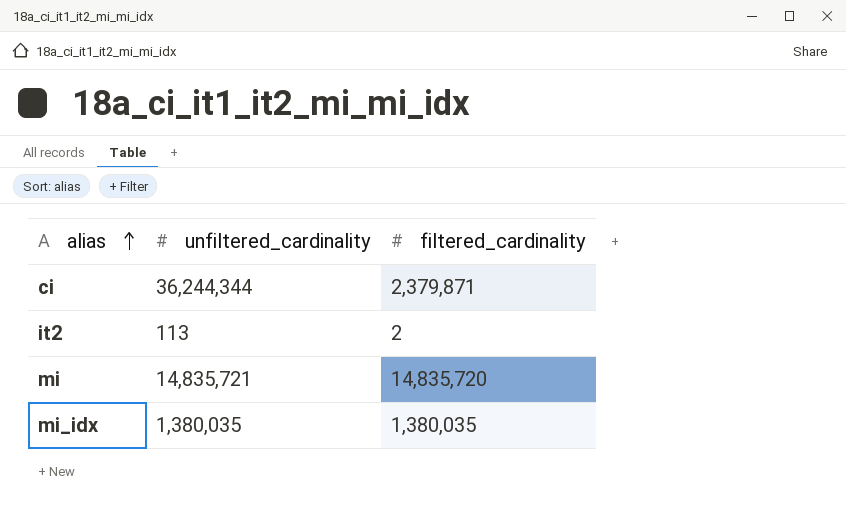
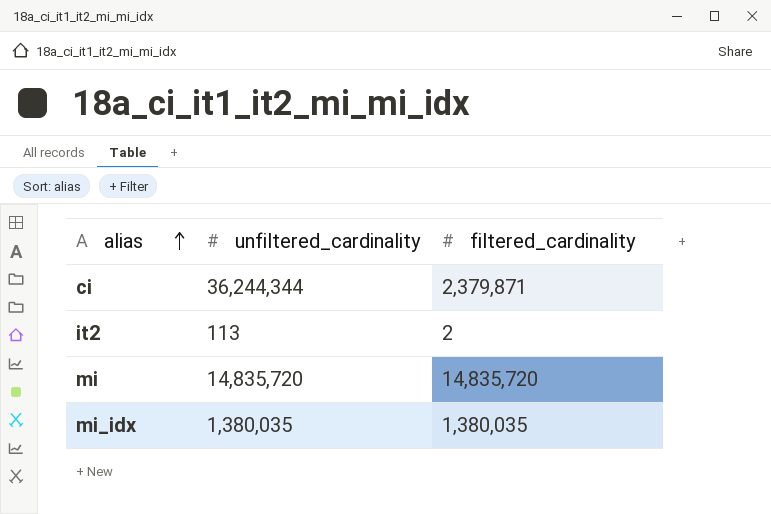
mi | unfiltered_cardinality: 14,835,721 -> 14,835,720

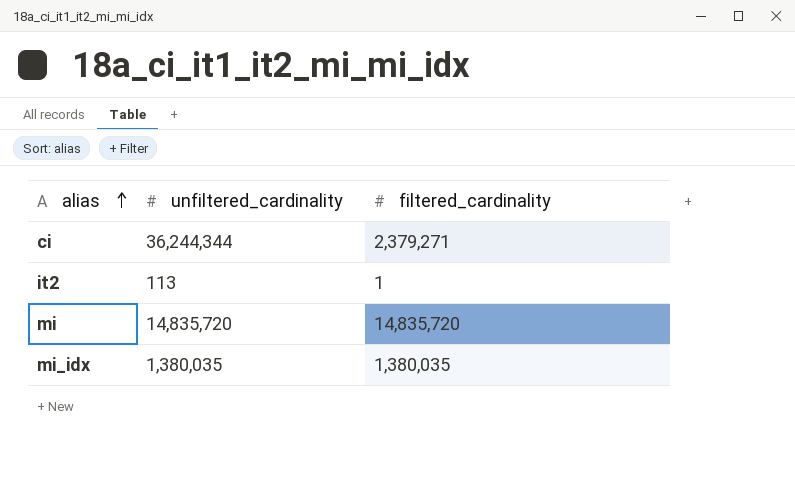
ci | filtered_cardinality: 2,379,871 -> 2,379,271
it2 | filtered_cardinality: 2 -> 1

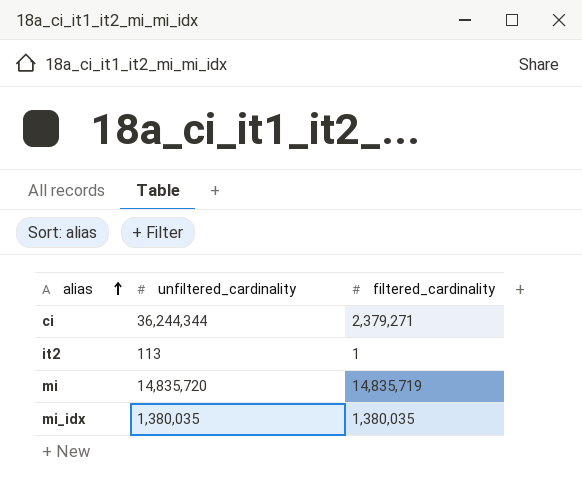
mi | filtered_cardinality: 14,835,720 -> 14,835,719

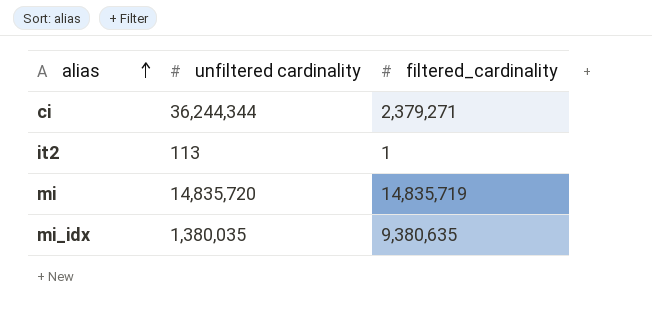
column name: unfiltered_cardinality -> unfiltered cardinality
mi_idx | filtered_cardinality: 1,380,035 -> 9,380,635

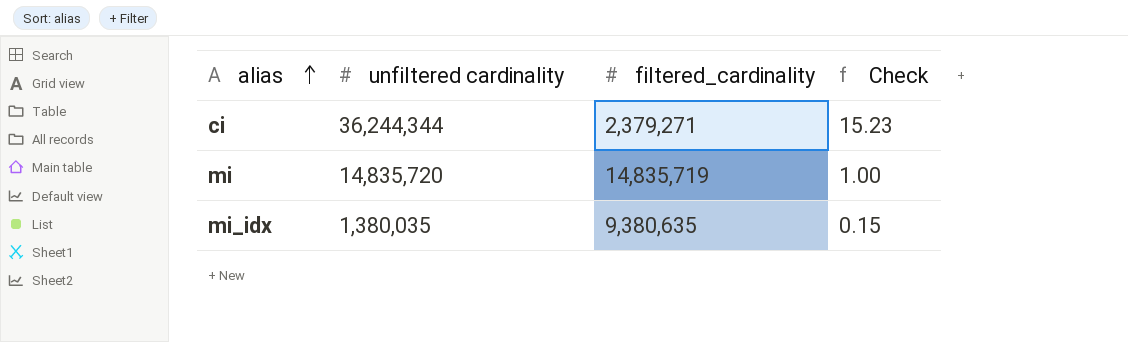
column Check | formula: none -> [unfiltered cardinality] / [filtered_cardinality]
row it2: 113 | 1 -> none

